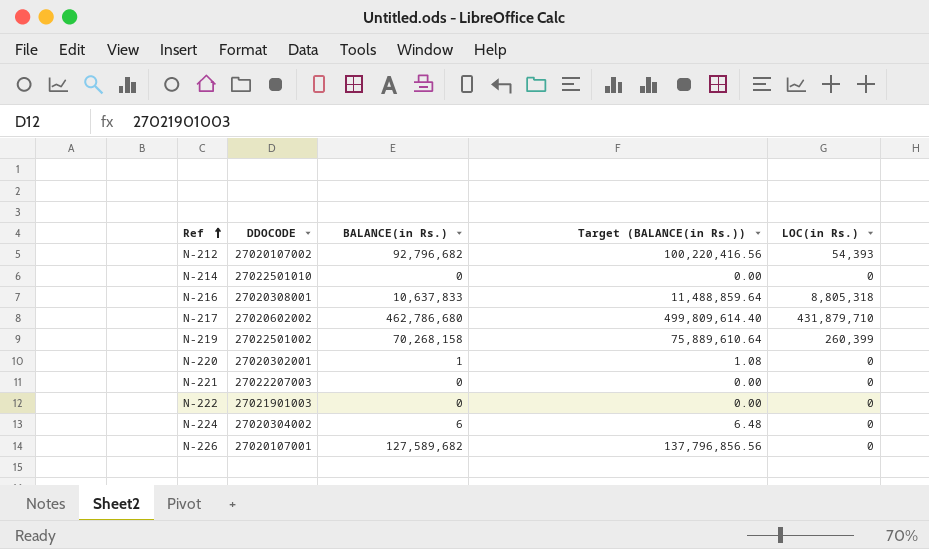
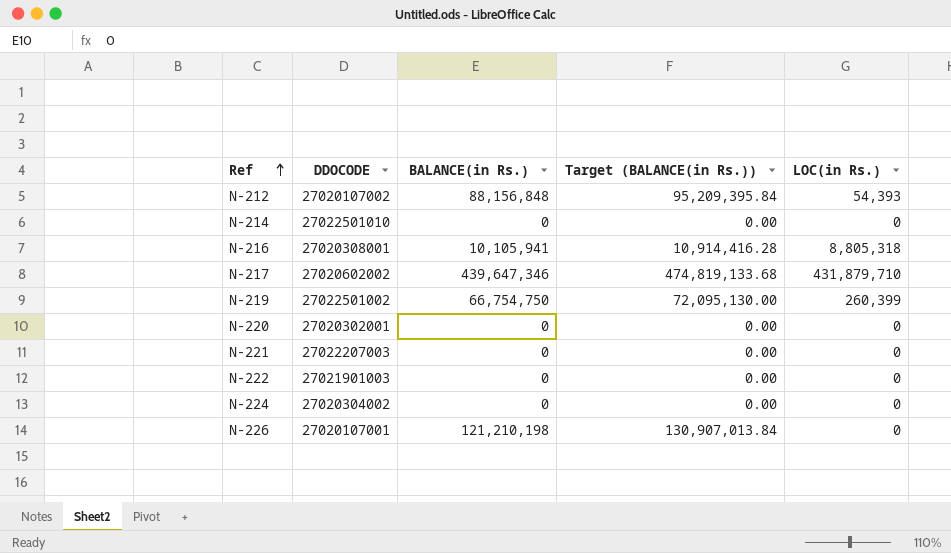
N-212 | BALANCE(in Rs.): 92,796,682 -> 88,156,848
N-212 | Target (BALANCE(in Rs.)): 100,220,416.56 -> 95,209,395.84
N-216 | BALANCE(in Rs.): 10,637,833 -> 10,105,941
N-216 | Target (BALANCE(in Rs.)): 11,488,859.64 -> 10,914,416.28
N-217 | BALANCE(in Rs.): 462,786,680 -> 439,647,346
N-217 | Target (BALANCE(in Rs.)): 499,809,614.40 -> 474,819,133.68
N-219 | BALANCE(in Rs.): 70,268,158 -> 66,754,750
N-219 | Target (BALANCE(in Rs.)): 75,889,610.64 -> 72,095,130.00
N-220 | BALANCE(in Rs.): 1 -> 0
N-220 | Target (BALANCE(in Rs.)): 1.08 -> 0.00
N-224 | BALANCE(in Rs.): 6 -> 0
N-224 | Target (BALANCE(in Rs.)): 6.48 -> 0.00
N-226 | BALANCE(in Rs.): 127,589,682 -> 121,210,198
N-226 | Target (BALANCE(in Rs.)): 137,796,856.56 -> 130,907,013.84

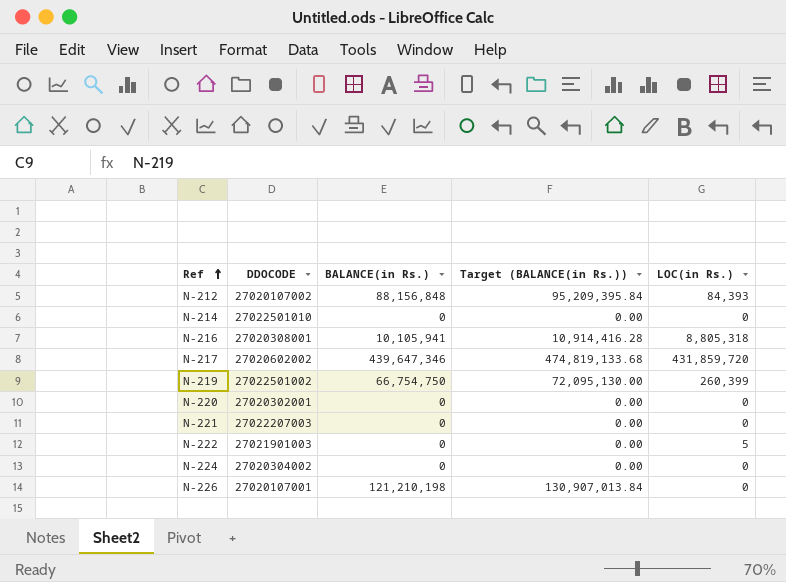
N-212 | LOC(in Rs.): 54,393 -> 84,393
N-217 | LOC(in Rs.): 431,879,710 -> 431,859,720
N-222 | LOC(in Rs.): 0 -> 5

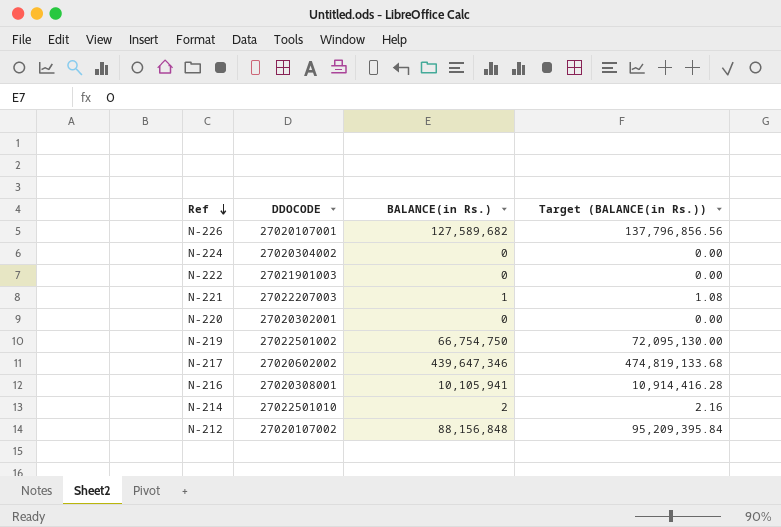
row order: Ref ascending -> Ref descending
column LOC(in Rs.) | position: 5 -> none
N-226 | BALANCE(in Rs.): 121,210,198 -> 127,589,682
N-226 | Target (BALANCE(in Rs.)): 130,907,013.84 -> 137,796,856.56
N-221 | BALANCE(in Rs.): 0 -> 1
N-221 | Target (BALANCE(in Rs.)): 0.00 -> 1.08
N-214 | BALANCE(in Rs.): 0 -> 2
N-214 | Target (BALANCE(in Rs.)): 0.00 -> 2.16

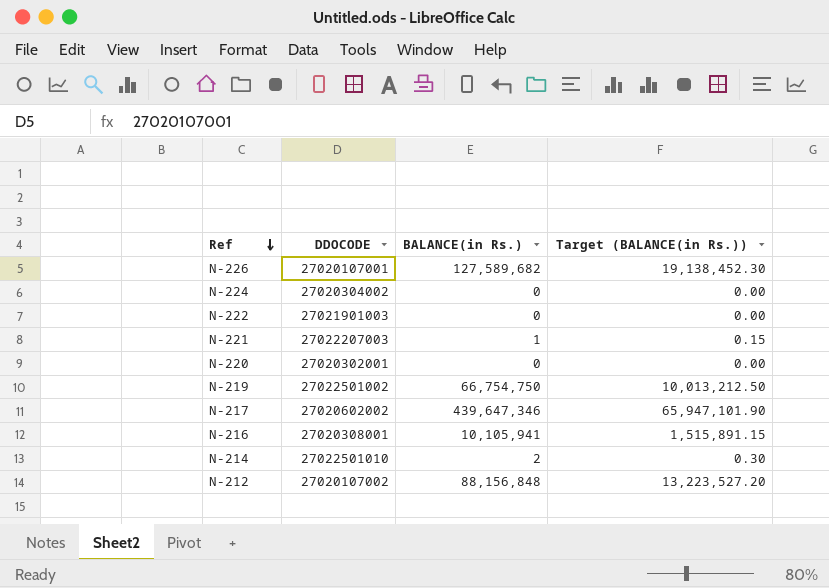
column Target (BALANCE(in Rs.)) | formula: [BALANCE(in Rs.)] * 1.08 -> [BALANCE(in Rs.)] * 0.15

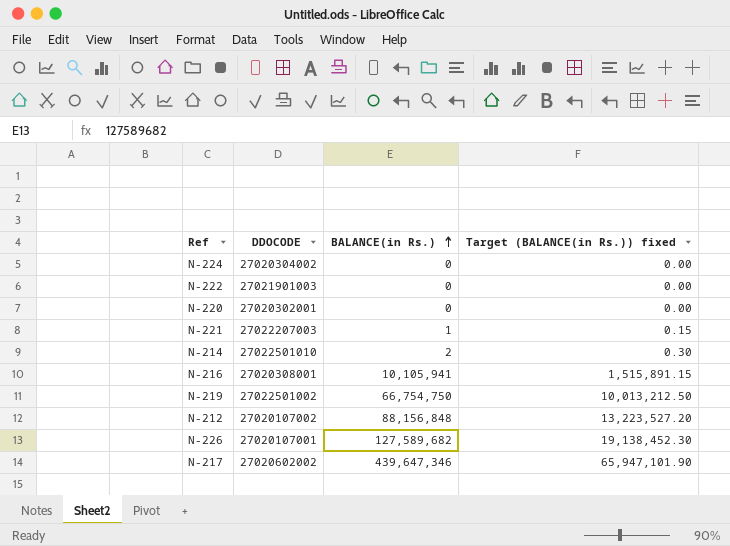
row order: Ref descending -> BALANCE(in Rs.) ascending
column name: Target (BALANCE(in Rs.)) -> Target (BALANCE(in Rs.)) fixed

